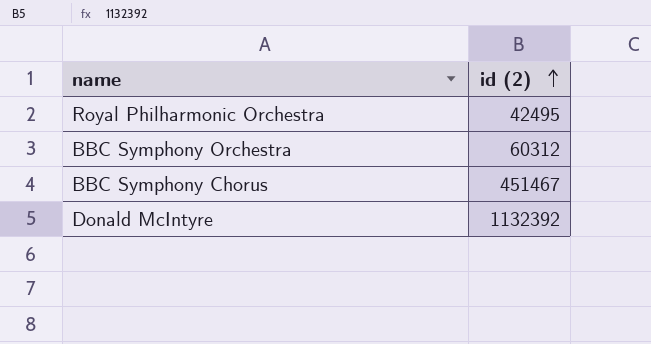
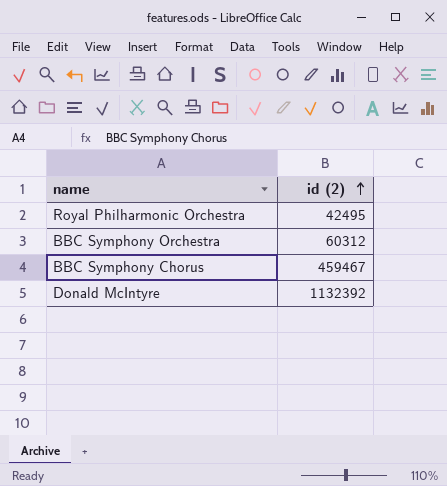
BBC Symphony Chorus | id (2): 451467 -> 459467

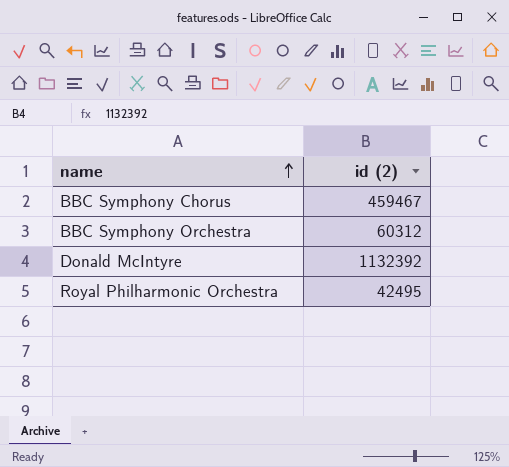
row order: id (2) ascending -> name ascending

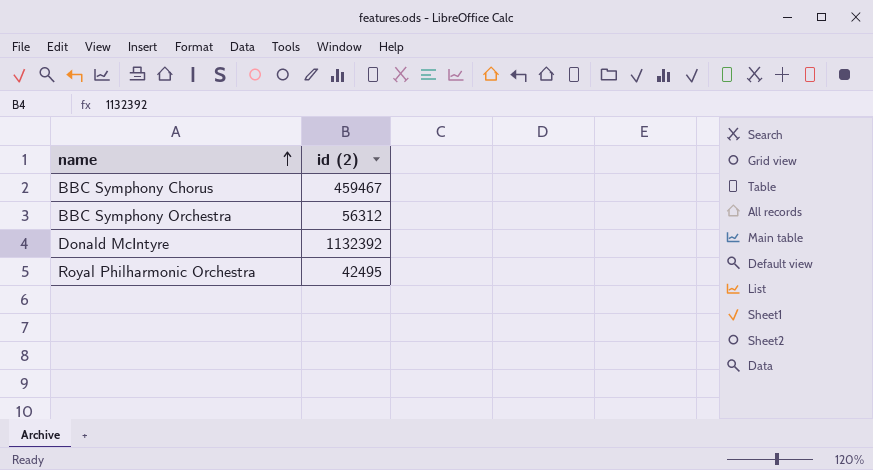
BBC Symphony Orchestra | id (2): 60312 -> 56312

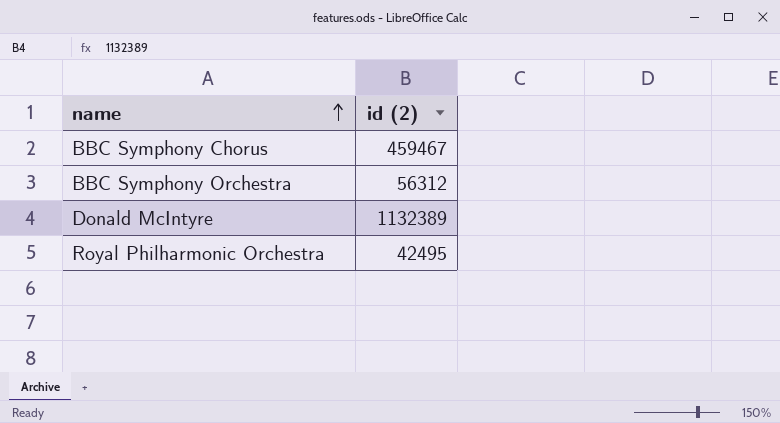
Donald McIntyre | id (2): 1132392 -> 1132389

